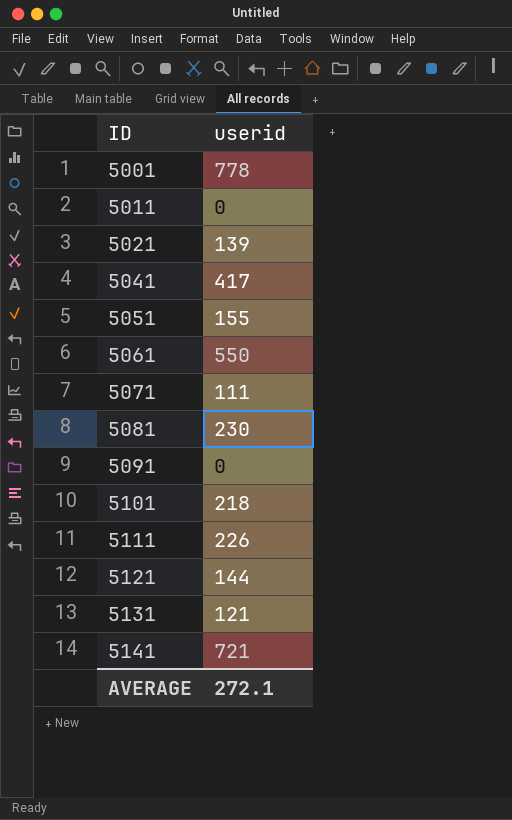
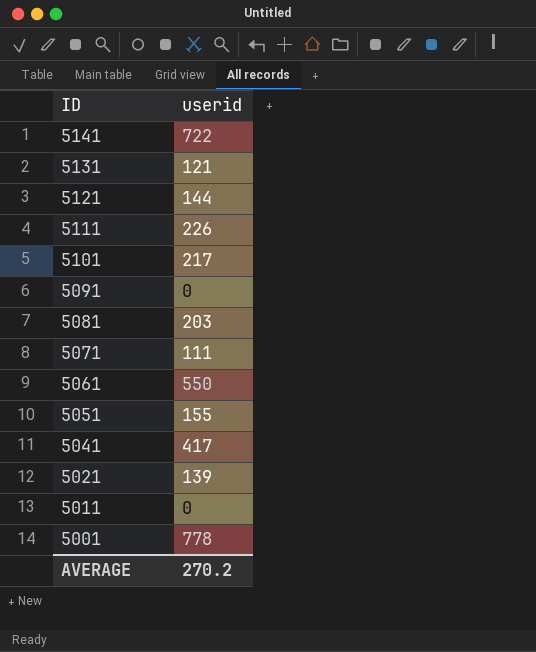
row order: ID ascending -> ID descending
5141 | userid: 721 -> 722
5101 | userid: 218 -> 217
5081 | userid: 230 -> 203
AVERAGE | userid: 272.1 -> 270.2

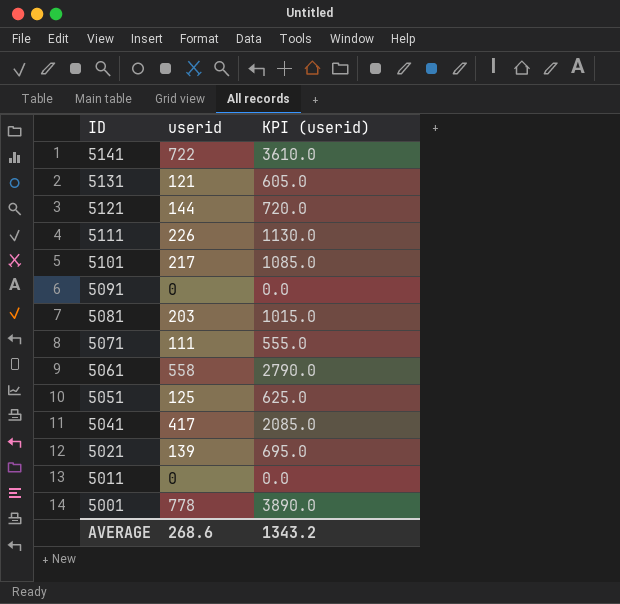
column KPI (userid) | formula: none -> [userid] * 5
5061 | userid: 550 -> 558
5051 | userid: 155 -> 125
AVERAGE | userid: 270.2 -> 268.6

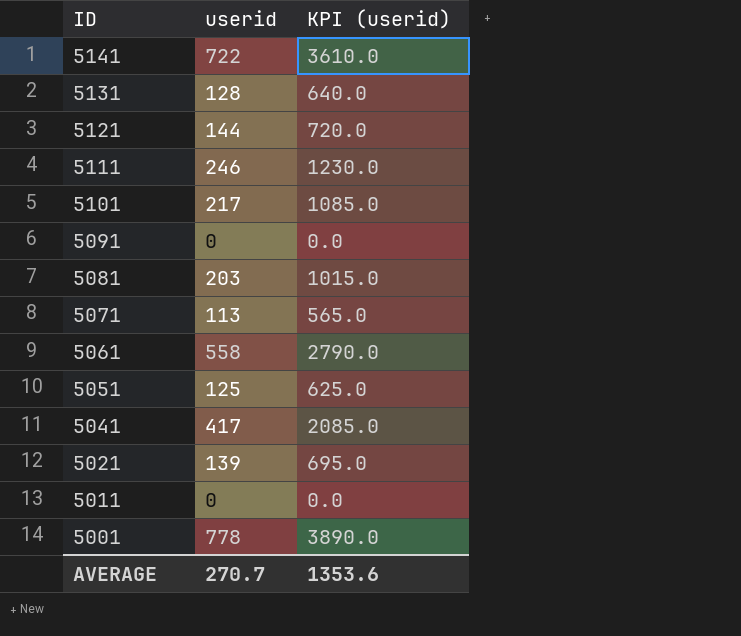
5131 | userid: 121 -> 128
5131 | KPI (userid): 605.0 -> 640.0
5111 | userid: 226 -> 246
5111 | KPI (userid): 1130.0 -> 1230.0
5071 | userid: 111 -> 113
5071 | KPI (userid): 555.0 -> 565.0
AVERAGE | userid: 268.6 -> 270.7
AVERAGE | KPI (userid): 1343.2 -> 1353.6

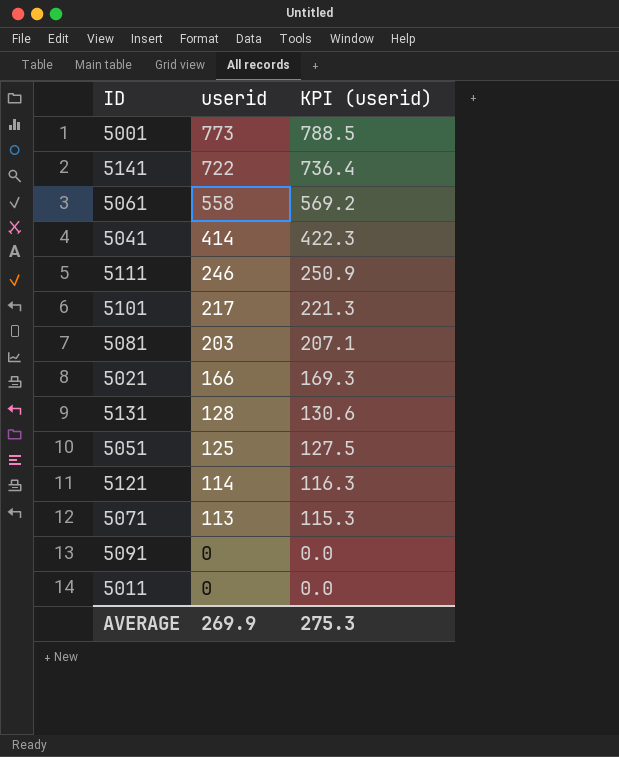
row order: ID descending -> userid descending
column KPI (userid) | formula: [userid] * 5 -> [userid] * 1.02
5001 | userid: 778 -> 773
5041 | userid: 417 -> 414
5021 | userid: 139 -> 166
5121 | userid: 144 -> 114
AVERAGE | userid: 270.7 -> 269.9
AVERAGE | KPI (userid): 1353.6 -> 275.3

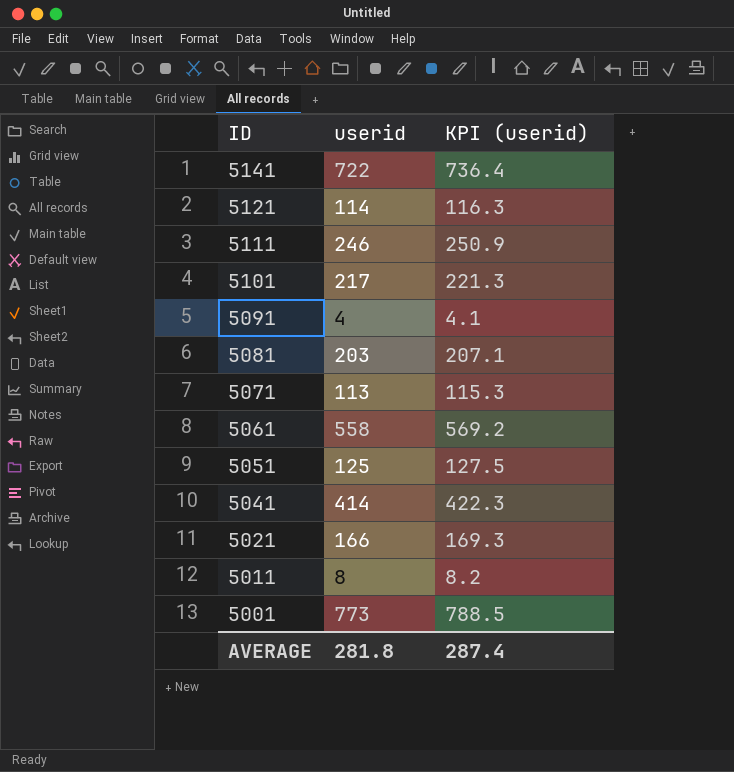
row order: userid descending -> ID descending
row 5131: 128 | 130.6 -> none
5091 | userid: 0 -> 4
5091 | KPI (userid): 0.0 -> 4.1
5011 | userid: 0 -> 8
5011 | KPI (userid): 0.0 -> 8.2
AVERAGE | userid: 269.9 -> 281.8
AVERAGE | KPI (userid): 275.3 -> 287.4

